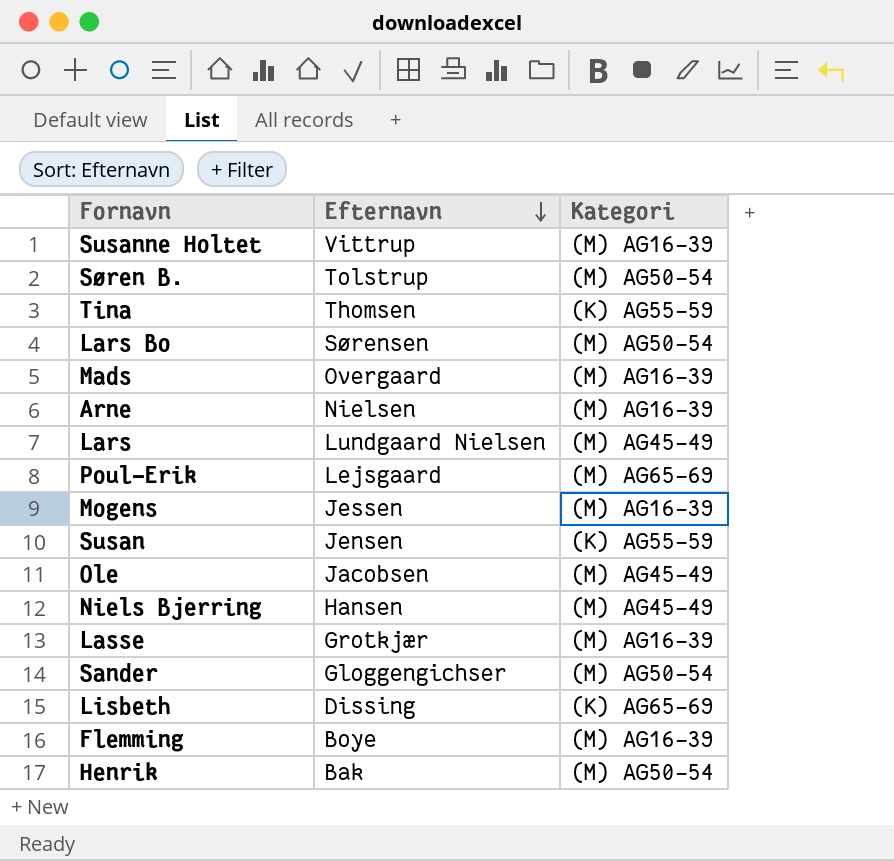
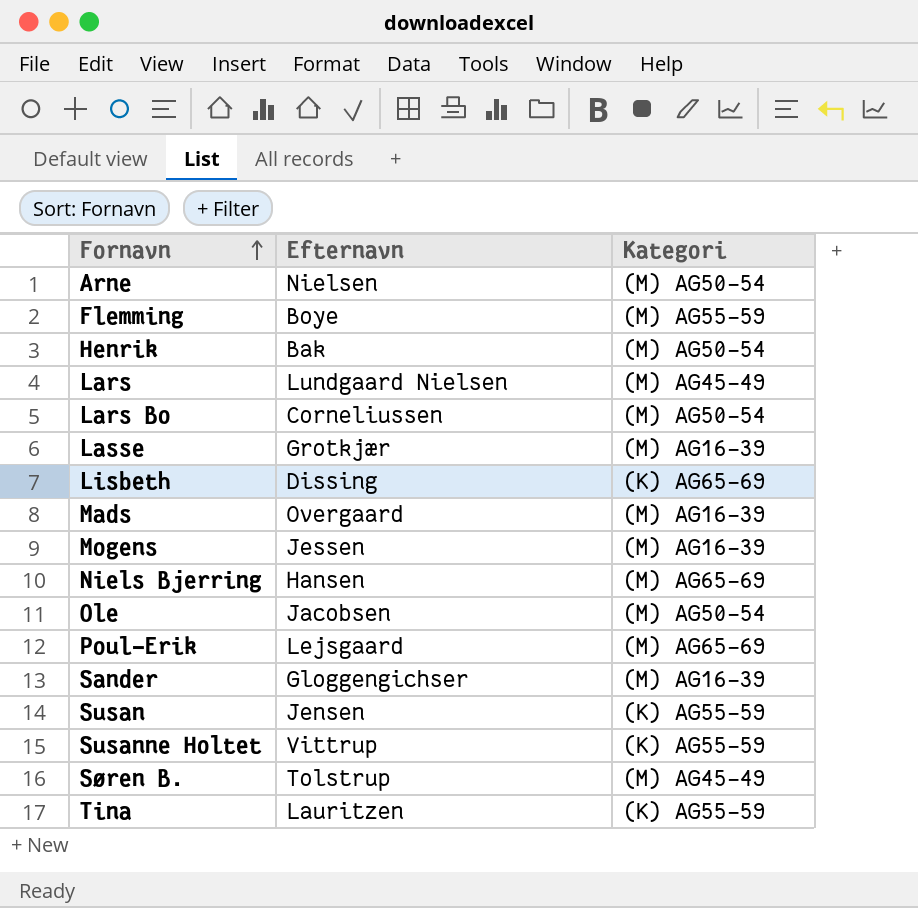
row order: Efternavn descending -> Fornavn ascending
Arne | Kategori: (M) AG16-39 -> (M) AG50-54
Flemming | Kategori: (M) AG16-39 -> (M) AG55-59
Lars Bo | Efternavn: Sørensen -> Corneliussen
Niels Bjerring | Kategori: (M) AG45-49 -> (M) AG65-69
Ole | Kategori: (M) AG45-49 -> (M) AG50-54
Sander | Kategori: (M) AG50-54 -> (M) AG16-39
Susanne Holtet | Kategori: (M) AG16-39 -> (K) AG55-59
Søren B. | Kategori: (M) AG50-54 -> (M) AG45-49
Tina | Efternavn: Thomsen -> Lauritzen

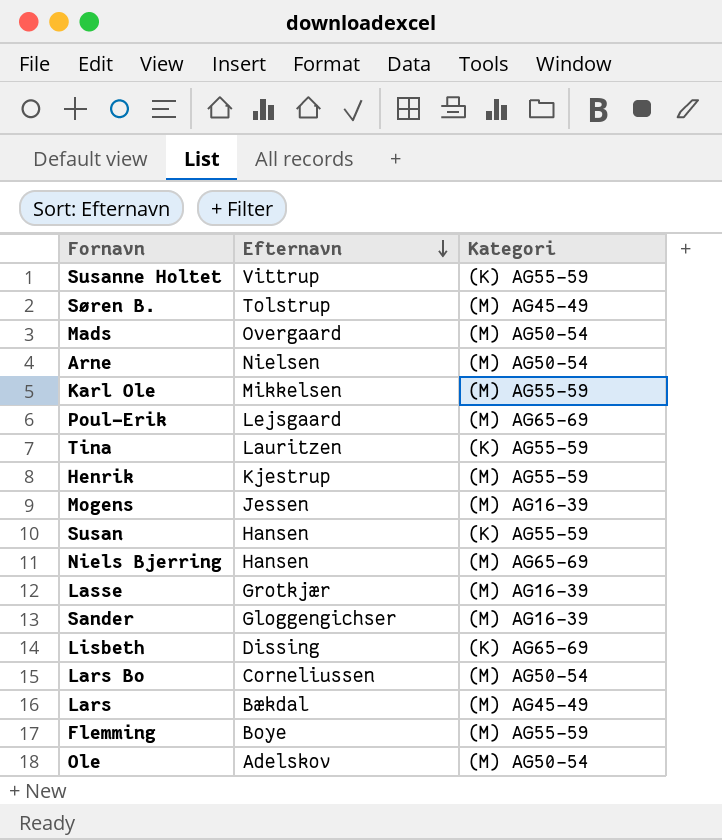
row order: Fornavn ascending -> Efternavn descending
Mads | Kategori: (M) AG16-39 -> (M) AG50-54
row Karl Ole: none -> Mikkelsen | (M) AG55-59
Henrik | Efternavn: Bak -> Kjestrup
Henrik | Kategori: (M) AG50-54 -> (M) AG55-59
Susan | Efternavn: Jensen -> Hansen
Lars | Efternavn: Lundgaard Nielsen -> Bækdal
Ole | Efternavn: Jacobsen -> Adelskov

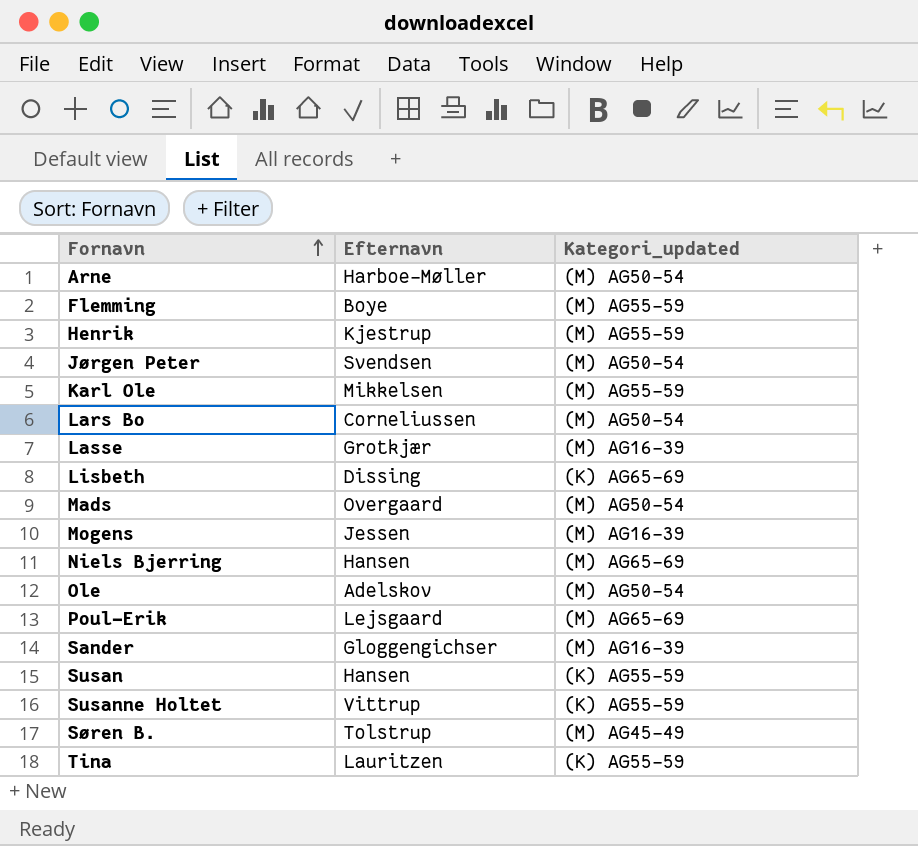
row order: Efternavn descending -> Fornavn ascending
column name: Kategori -> Kategori_updated
row Lars: Bækdal | (M) AG45-49 -> none
Arne | Efternavn: Nielsen -> Harboe-Møller
row Jørgen Peter: none -> Svendsen | (M) AG50-54

